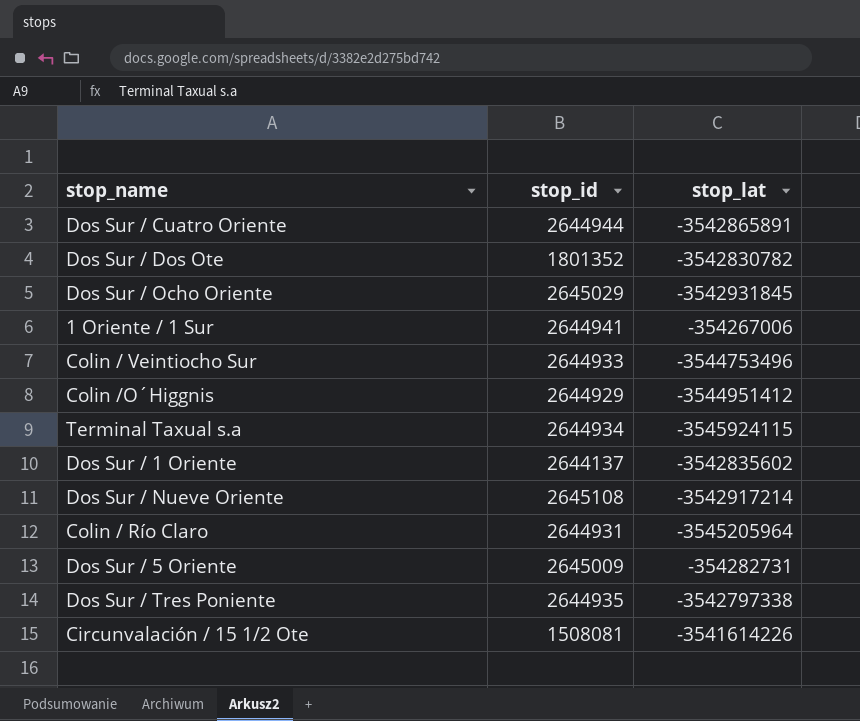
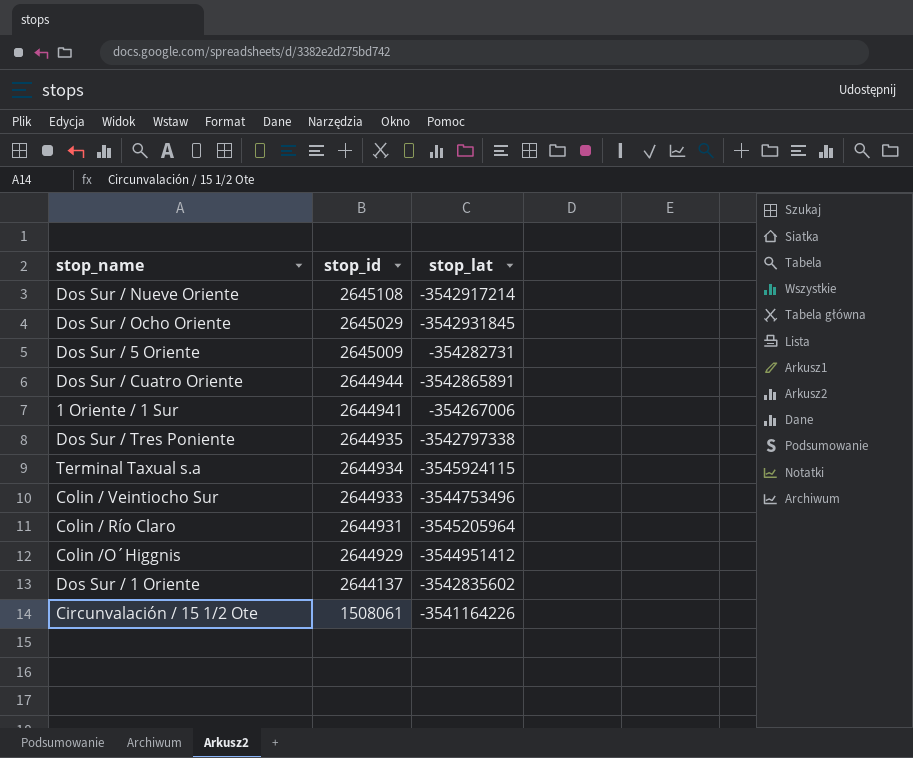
row order: none -> stop_id descending
row Dos Sur / Dos Ote: 1801352 | -3542830782 -> none
Circunvalación / 15 1/2 Ote | stop_id: 1508081 -> 1508061
Circunvalación / 15 1/2 Ote | stop_lat: -3541614226 -> -3541164226

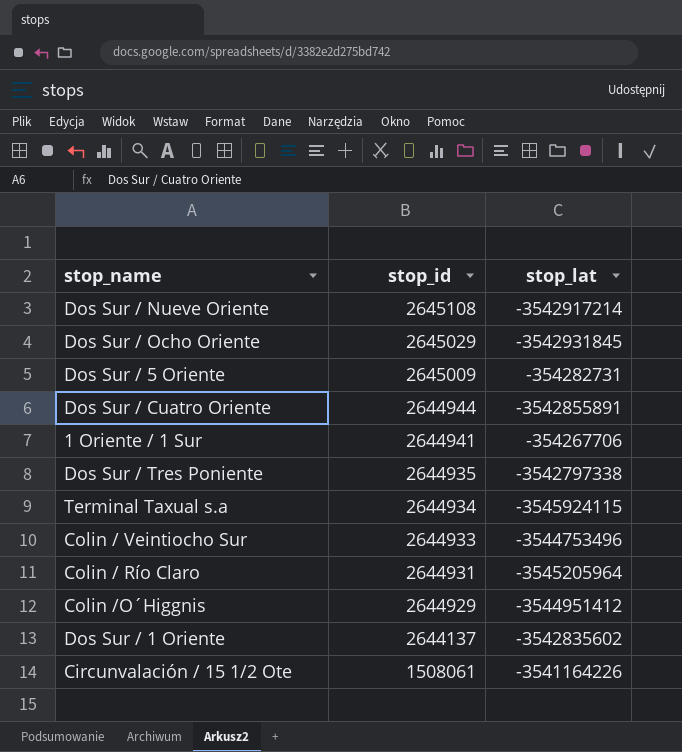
Dos Sur / Cuatro Oriente | stop_lat: -3542865891 -> -3542855891
1 Oriente / 1 Sur | stop_lat: -354267006 -> -354267706

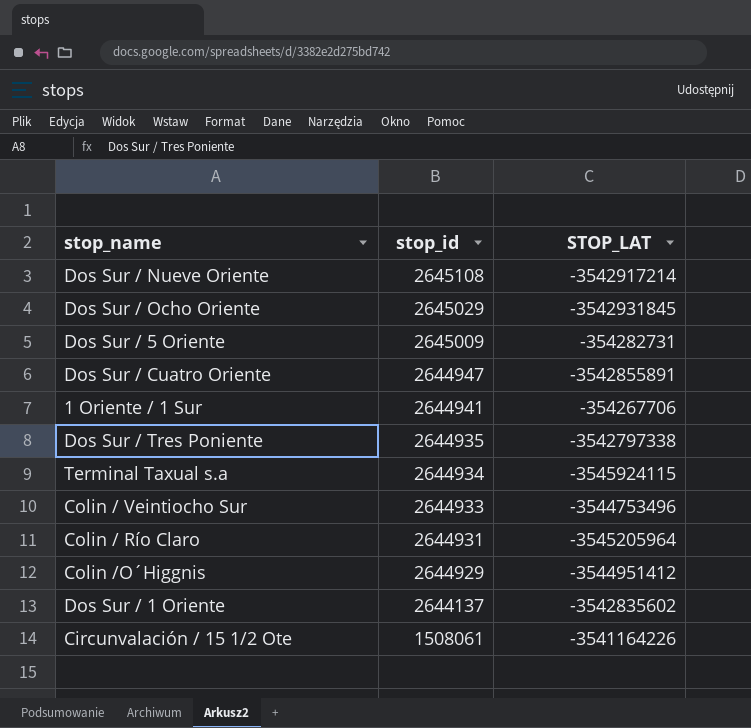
column name: stop_lat -> STOP_LAT
Dos Sur / Cuatro Oriente | stop_id: 2644944 -> 2644947

